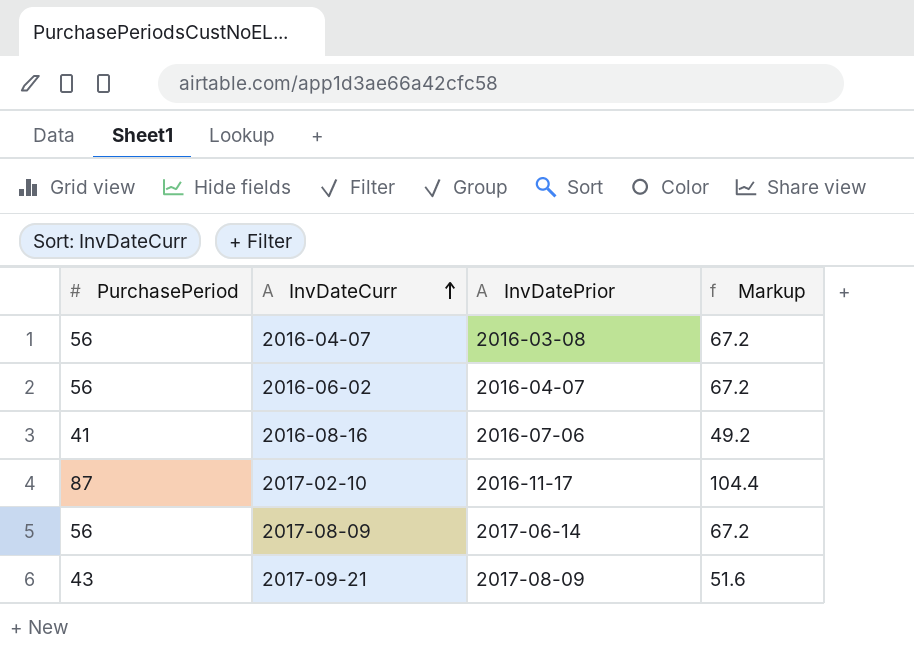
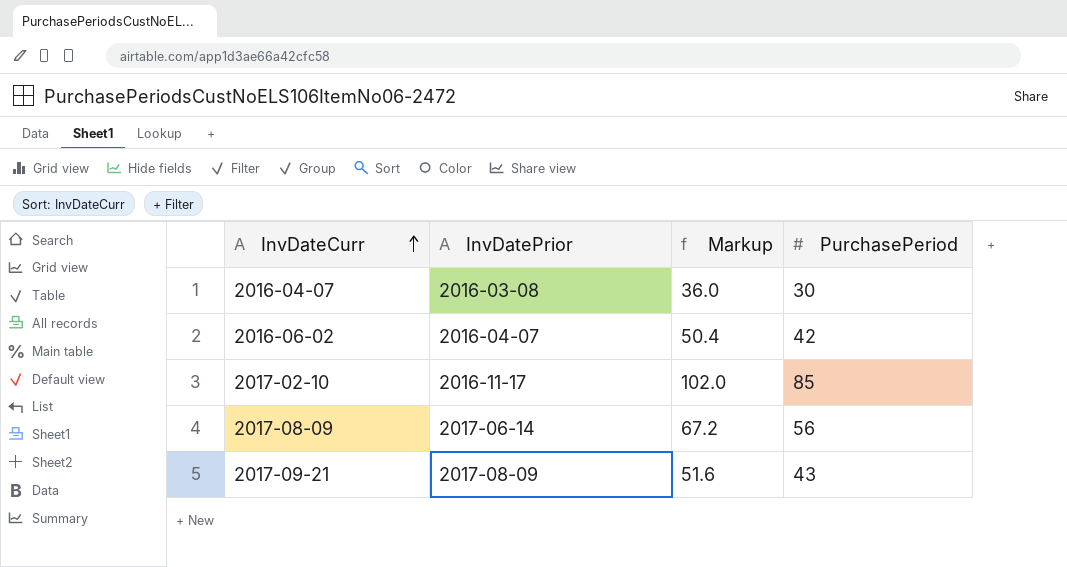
column PurchasePeriod | position: 1 -> 4
row 2016-08-16: 41 | 2016-07-06 | 49.2 -> none
2016-04-07 | Markup: 67.2 -> 36.0
2016-04-07 | PurchasePeriod: 56 -> 30
2016-06-02 | Markup: 67.2 -> 50.4
2016-06-02 | PurchasePeriod: 56 -> 42
2017-02-10 | Markup: 104.4 -> 102.0
2017-02-10 | PurchasePeriod: 87 -> 85

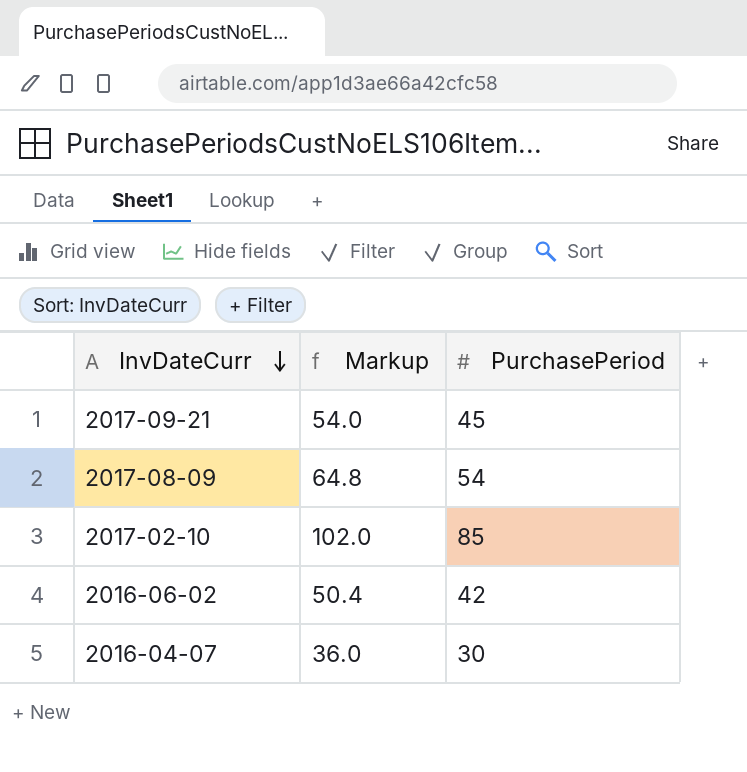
row order: InvDateCurr ascending -> InvDateCurr descending
column InvDatePrior | position: 2 -> none
2017-09-21 | Markup: 51.6 -> 54.0
2017-09-21 | PurchasePeriod: 43 -> 45
2017-08-09 | Markup: 67.2 -> 64.8
2017-08-09 | PurchasePeriod: 56 -> 54

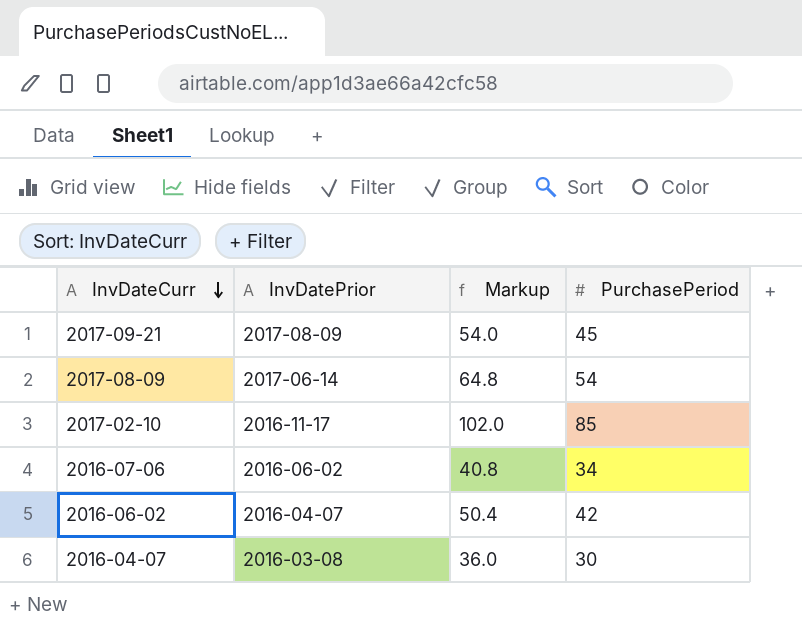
column InvDatePrior | position: none -> 2
row 2016-07-06: none -> 2016-06-02 | 40.8 | 34

